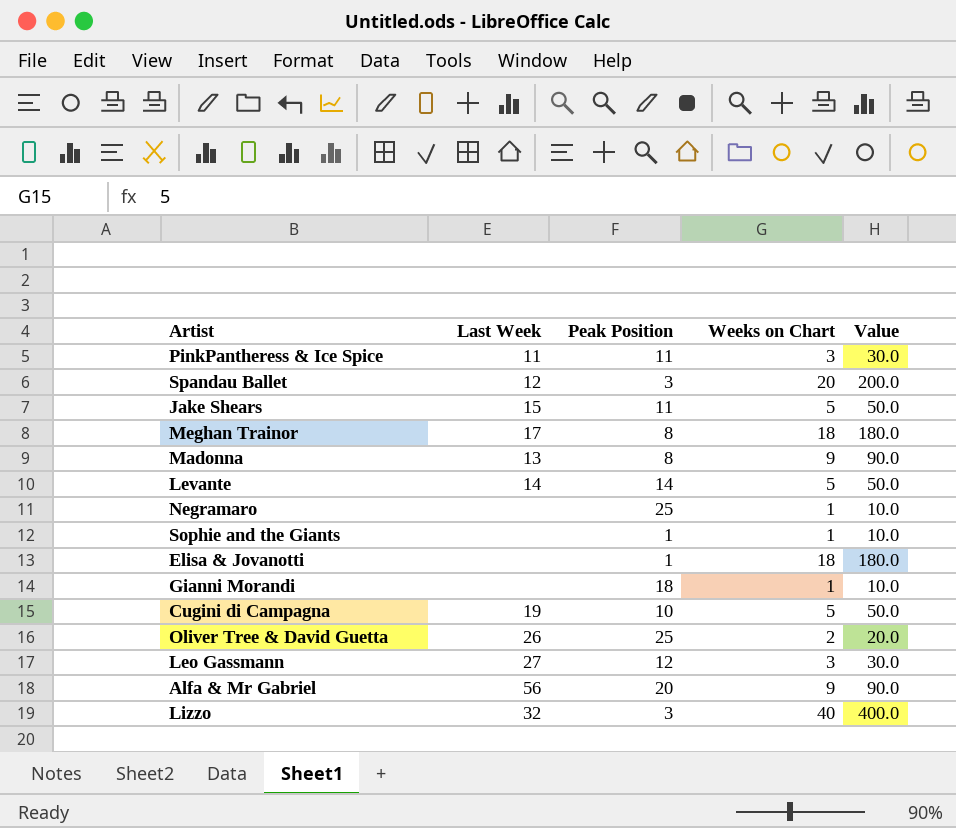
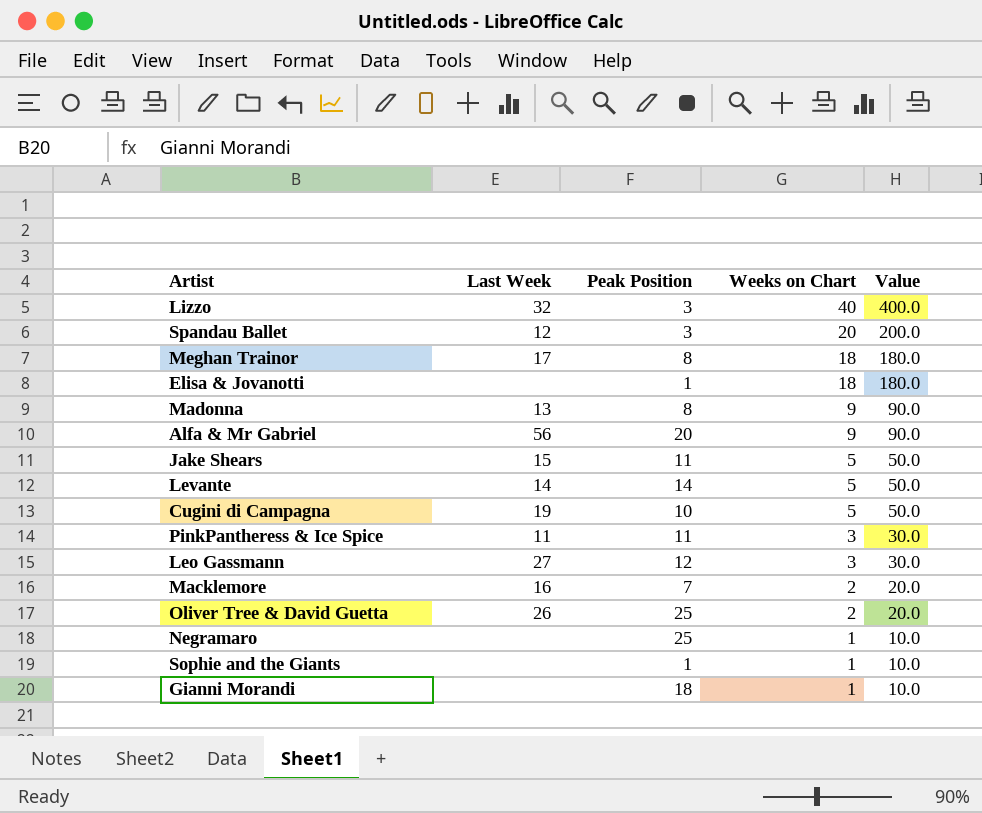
row order: none -> Weeks on Chart descending
row Macklemore: none -> 16 | 7 | 2 | 20.0

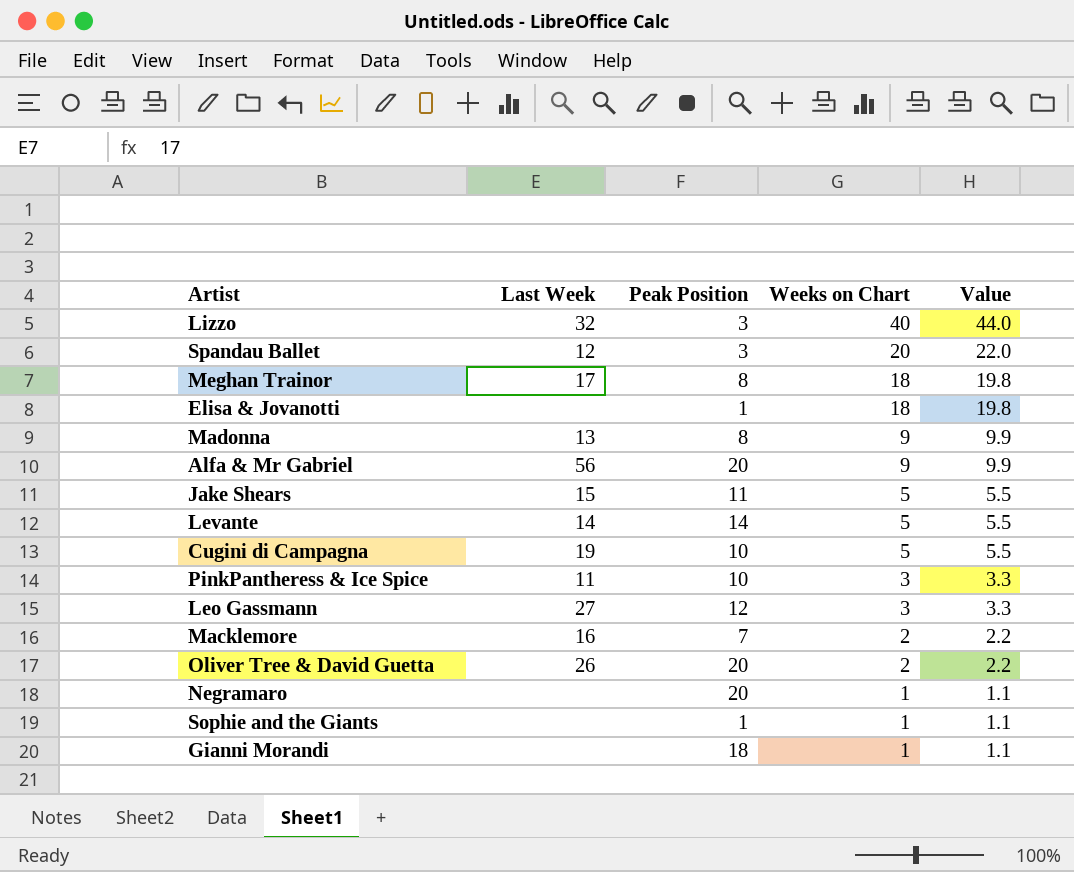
column Value | formula: [Weeks on Chart] * 10 -> [Weeks on Chart] * 1.1
PinkPantheress & Ice Spice | Peak Position: 11 -> 10
Oliver Tree & David Guetta | Peak Position: 25 -> 20
Negramaro | Peak Position: 25 -> 20

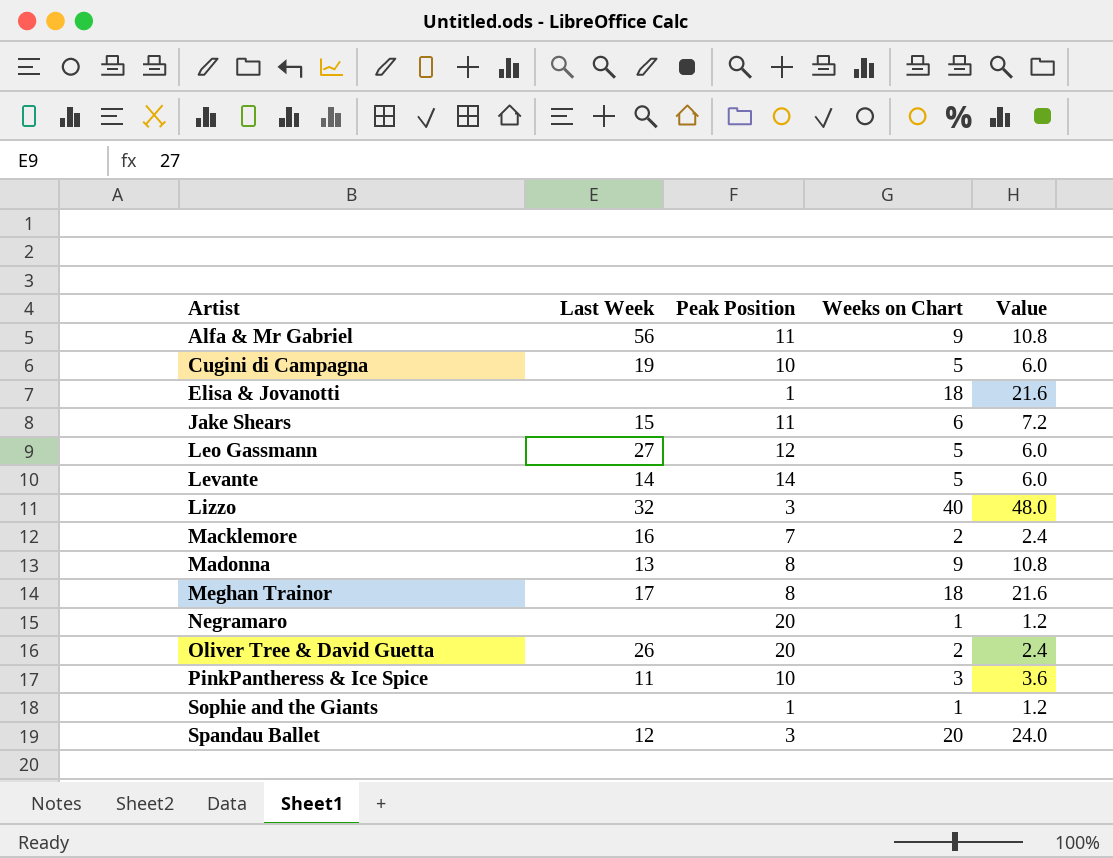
row order: Weeks on Chart descending -> Artist ascending
column Value | formula: [Weeks on Chart] * 1.1 -> [Weeks on Chart] * 1.2
row Gianni Morandi: none | 18 | 1 | 1.1 -> none
Alfa & Mr Gabriel | Peak Position: 20 -> 11
Jake Shears | Weeks on Chart: 5 -> 6
Leo Gassmann | Weeks on Chart: 3 -> 5

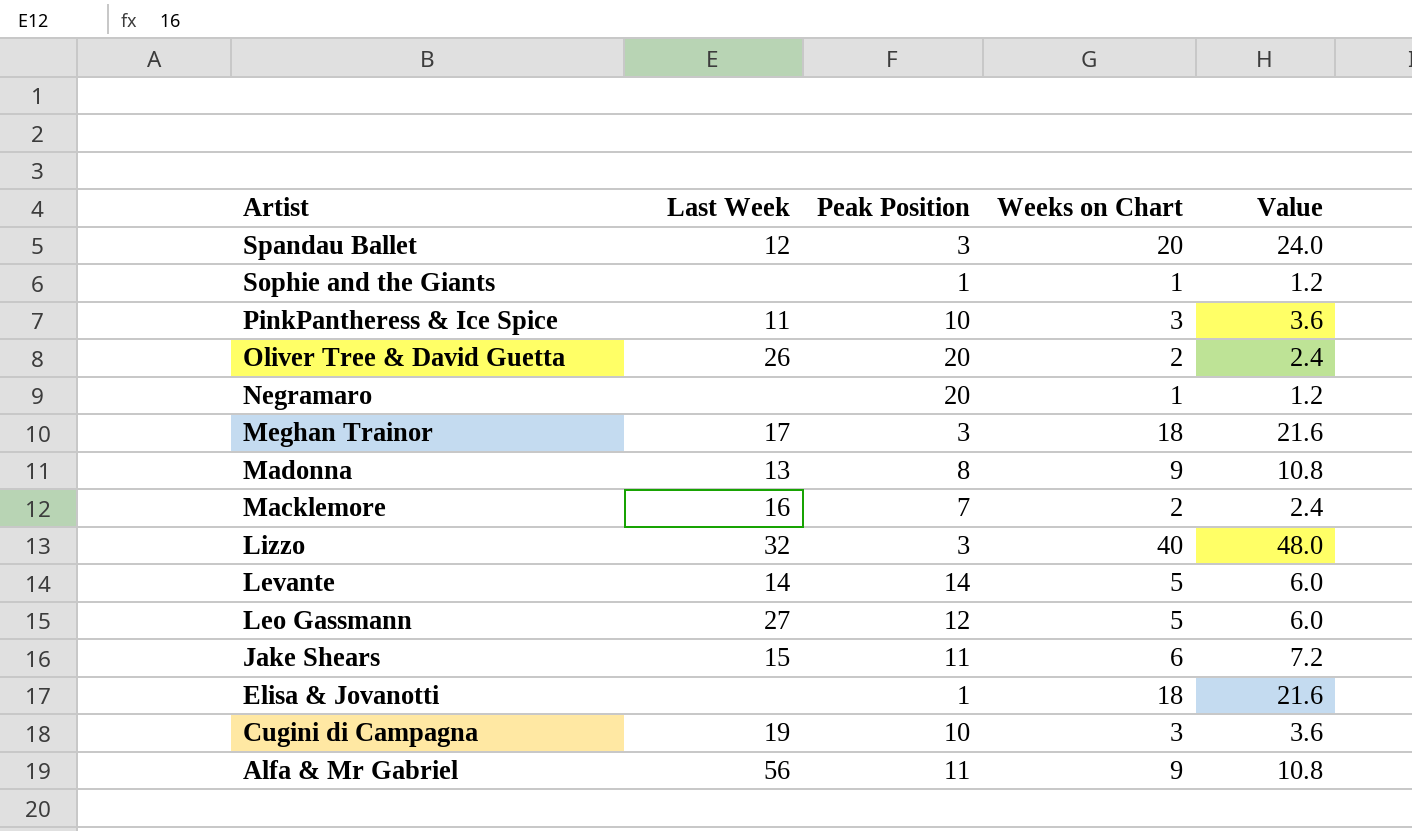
row order: Artist ascending -> Artist descending
Meghan Trainor | Peak Position: 8 -> 3
Cugini di Campagna | Weeks on Chart: 5 -> 3
Cugini di Campagna | Value: 6.0 -> 3.6

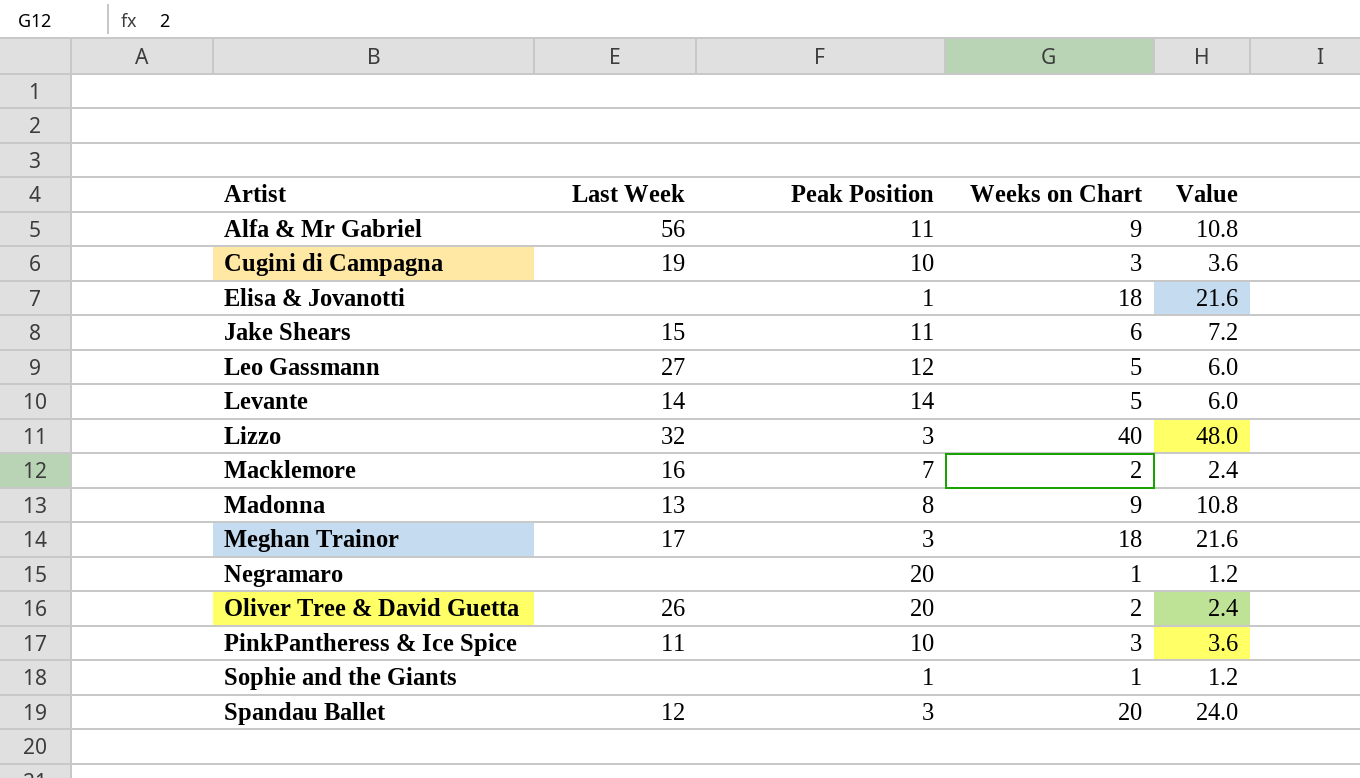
row order: Artist descending -> Artist ascending

